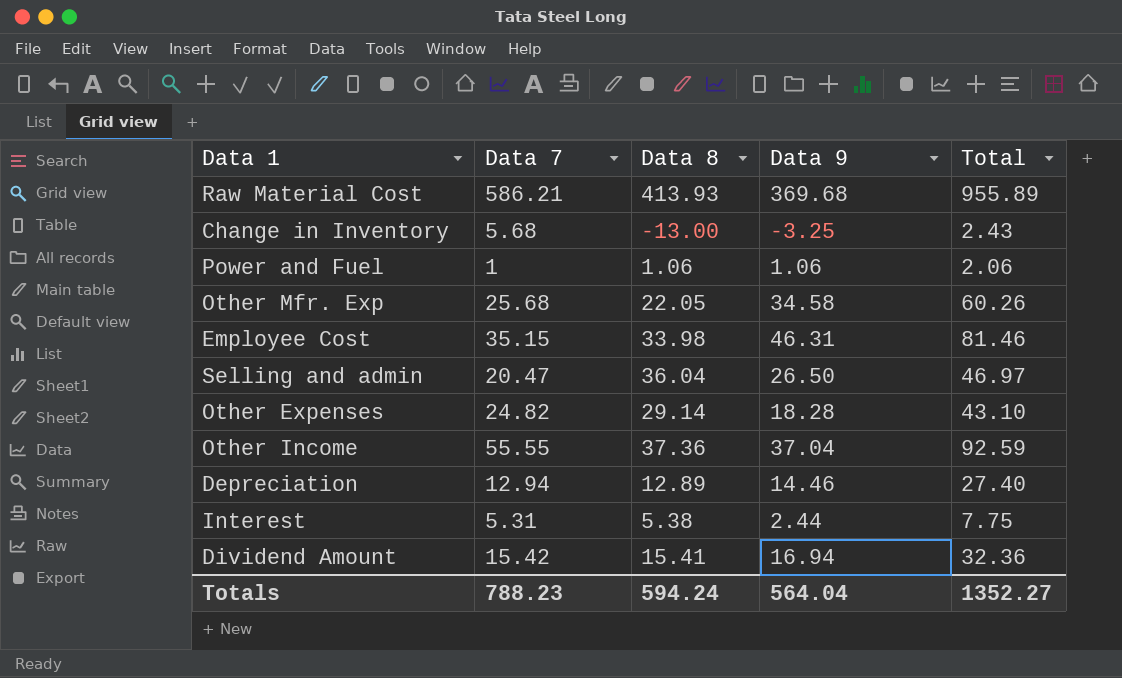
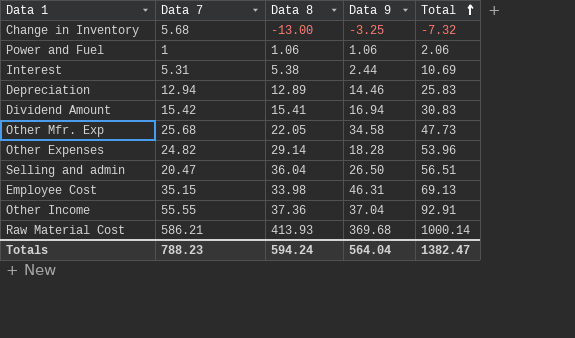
row order: none -> Total ascending
column Total | formula: [Data 7] + [Data 9] -> [Data 7] + [Data 8]
Totals | Total: 1352.27 -> 1382.47

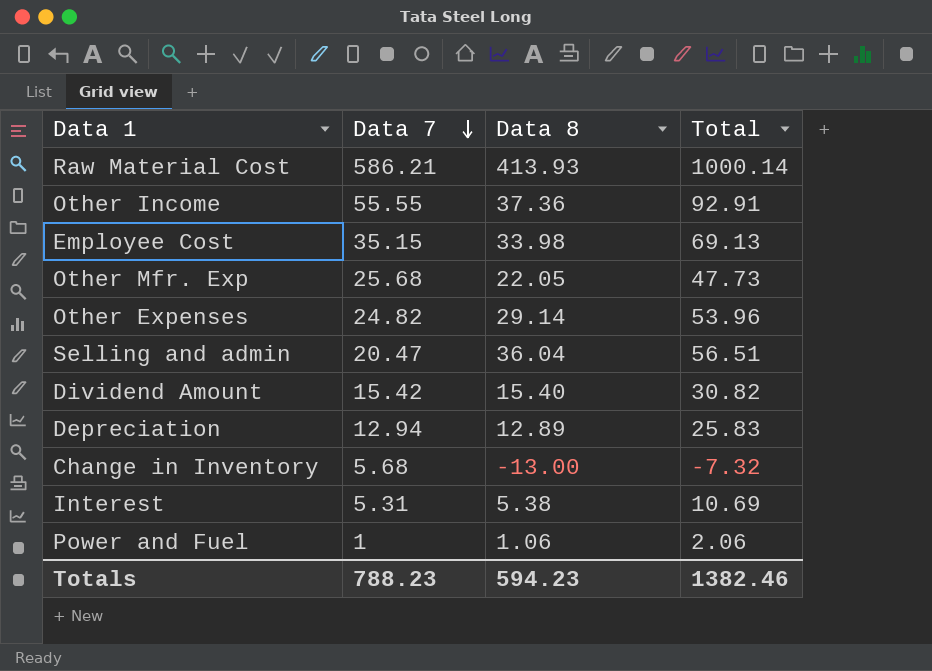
row order: Total ascending -> Data 7 descending
column Data 9 | position: 4 -> none
Dividend Amount | Data 8: 15.41 -> 15.40
Dividend Amount | Total: 30.83 -> 30.82
Totals | Data 8: 594.24 -> 594.23
Totals | Total: 1382.47 -> 1382.46

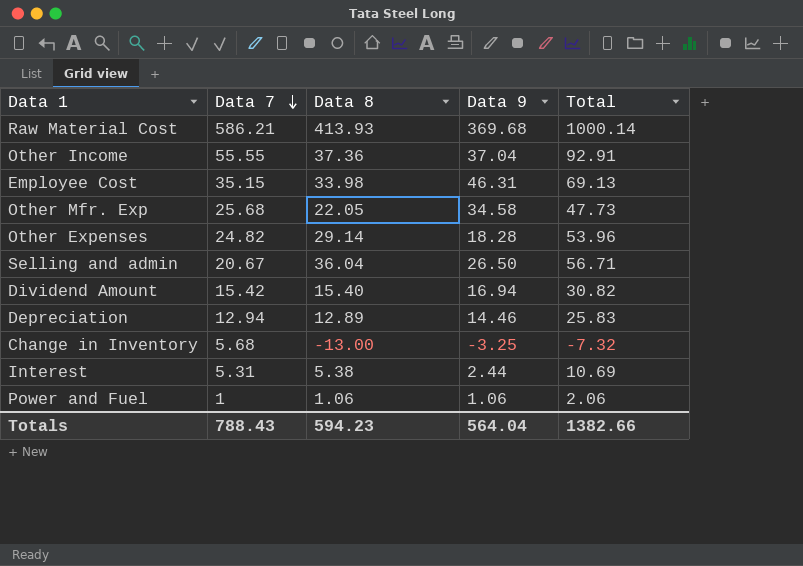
column Data 9 | position: none -> 4
Selling and admin | Data 7: 20.47 -> 20.67
Selling and admin | Total: 56.51 -> 56.71
Totals | Data 7: 788.23 -> 788.43
Totals | Total: 1382.46 -> 1382.66

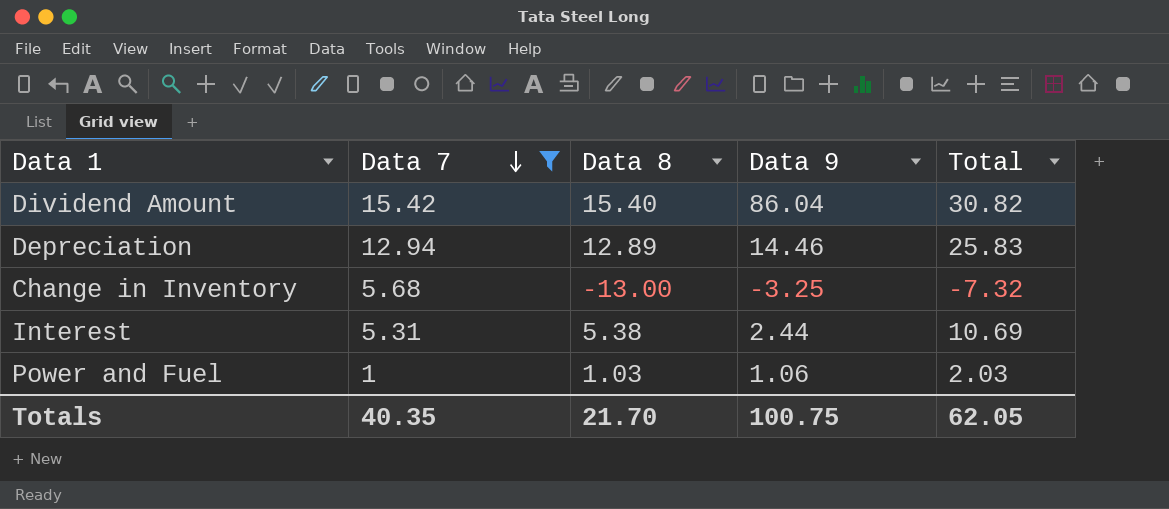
filter: none -> Data 7 <= 15.42
Dividend Amount | Data 9: 16.94 -> 86.04
Power and Fuel | Data 8: 1.06 -> 1.03
Power and Fuel | Total: 2.06 -> 2.03
Totals | Data 7: 788.43 -> 40.35
Totals | Data 8: 594.23 -> 21.70
Totals | Data 9: 564.04 -> 100.75
Totals | Total: 1382.66 -> 62.05

